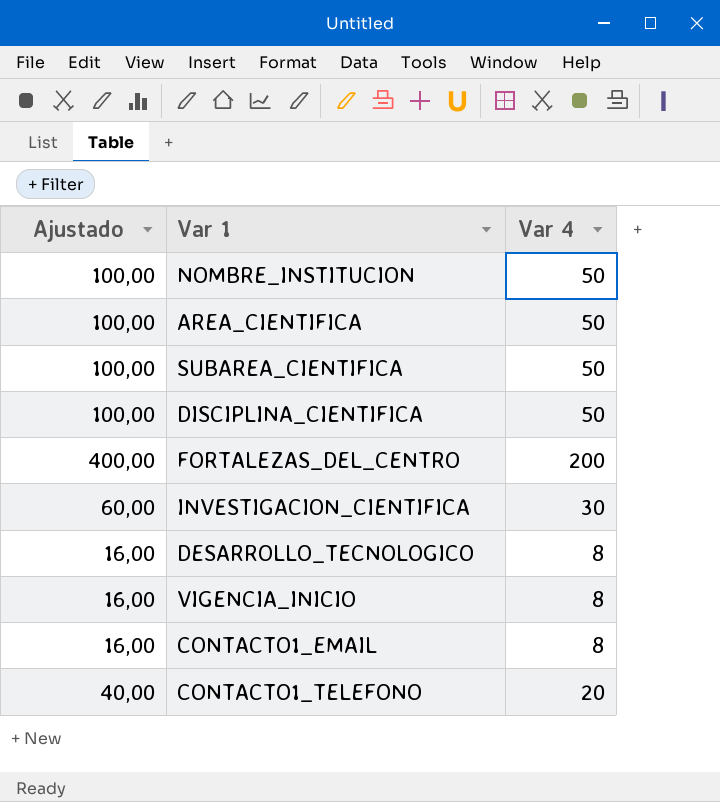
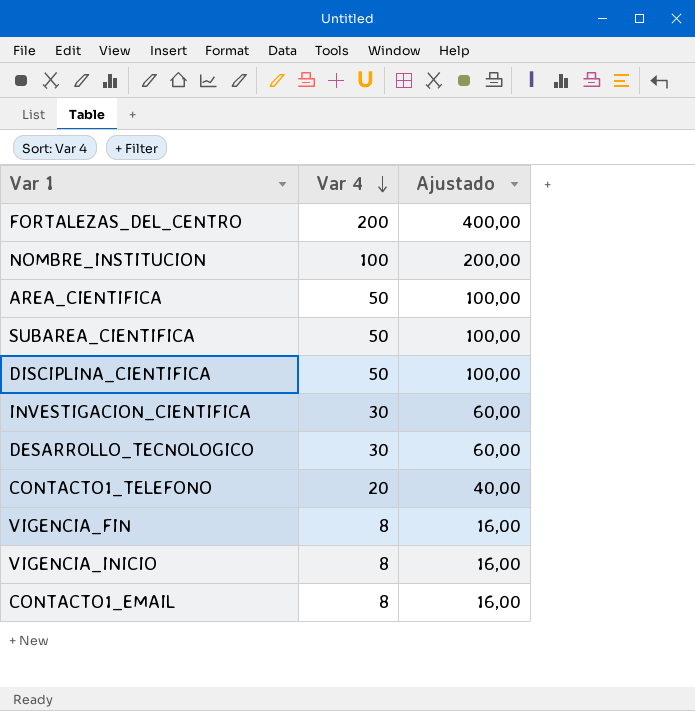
row order: none -> Var 4 descending
column Ajustado | position: 1 -> 3
NOMBRE_INSTITUCION | Var 4: 50 -> 100
NOMBRE_INSTITUCION | Ajustado: 100,00 -> 200,00
DESARROLLO_TECNOLOGICO | Var 4: 8 -> 30
DESARROLLO_TECNOLOGICO | Ajustado: 16,00 -> 60,00
row VIGENCIA_FIN: none -> 8 | 16,00

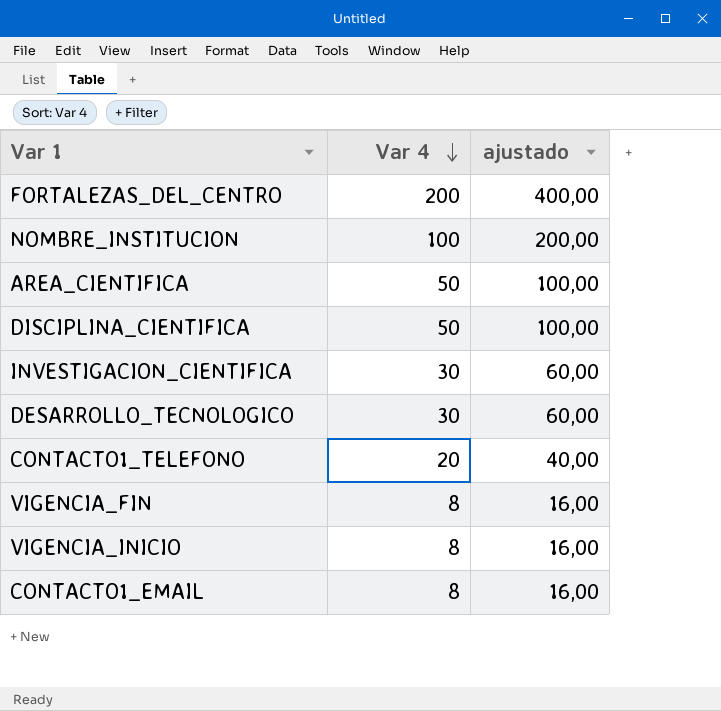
column name: Ajustado -> ajustado
row SUBAREA_CIENTIFICA: 50 | 100,00 -> none

